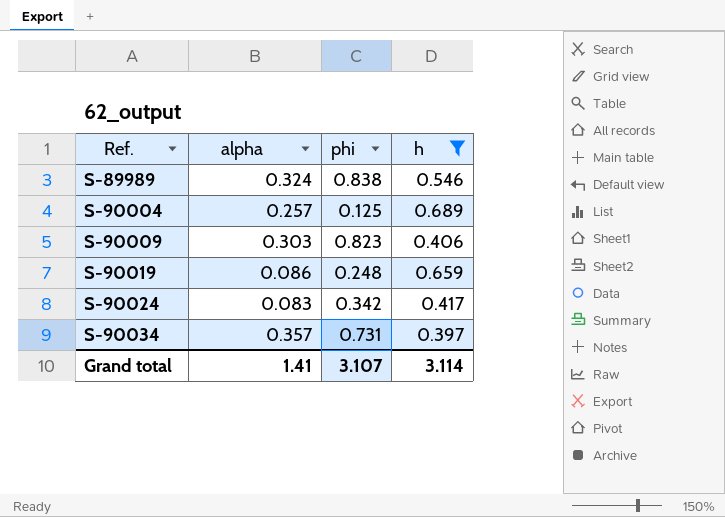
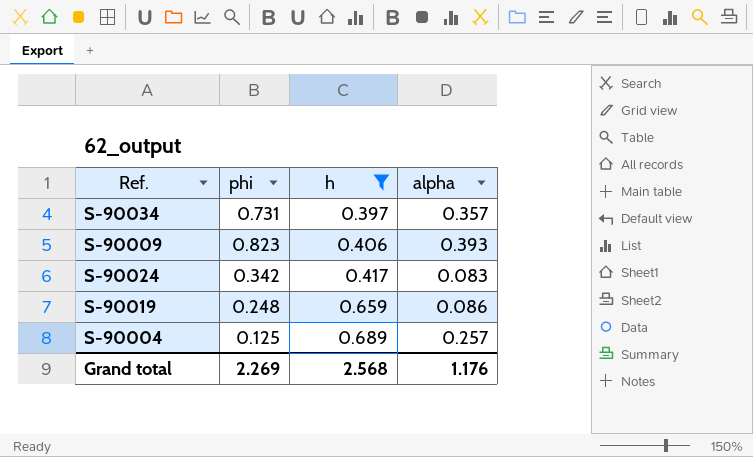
row order: Ref. ascending -> h ascending
column alpha | position: 2 -> 4
row S-89989: 0.324 | 0.838 | 0.546 -> none
S-90009 | alpha: 0.303 -> 0.393
Grand total | phi: 3.107 -> 2.269
Grand total | h: 3.114 -> 2.568
Grand total | alpha: 1.41 -> 1.176

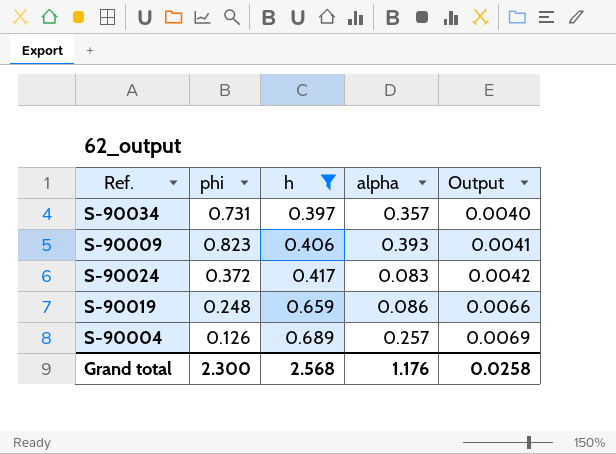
column Output | formula: none -> [h] * 0.01
S-90024 | phi: 0.342 -> 0.372
S-90004 | phi: 0.125 -> 0.126
Grand total | phi: 2.269 -> 2.300

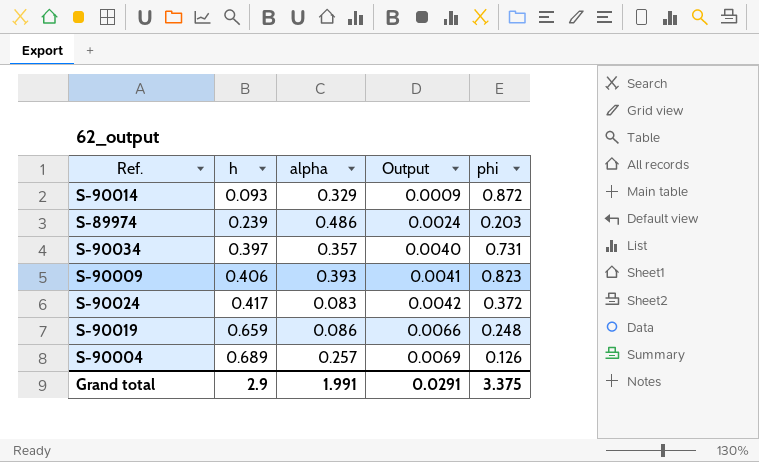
filter: h >= 0.397 -> none
column phi | position: 2 -> 5
Grand total | h: 2.568 -> 2.9
Grand total | alpha: 1.176 -> 1.991
Grand total | Output: 0.0258 -> 0.0291
Grand total | phi: 2.300 -> 3.375

